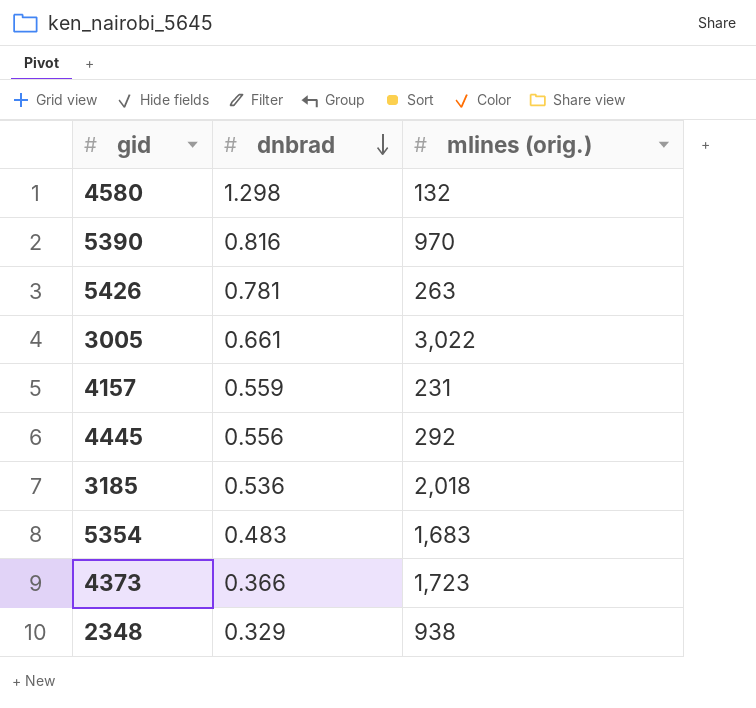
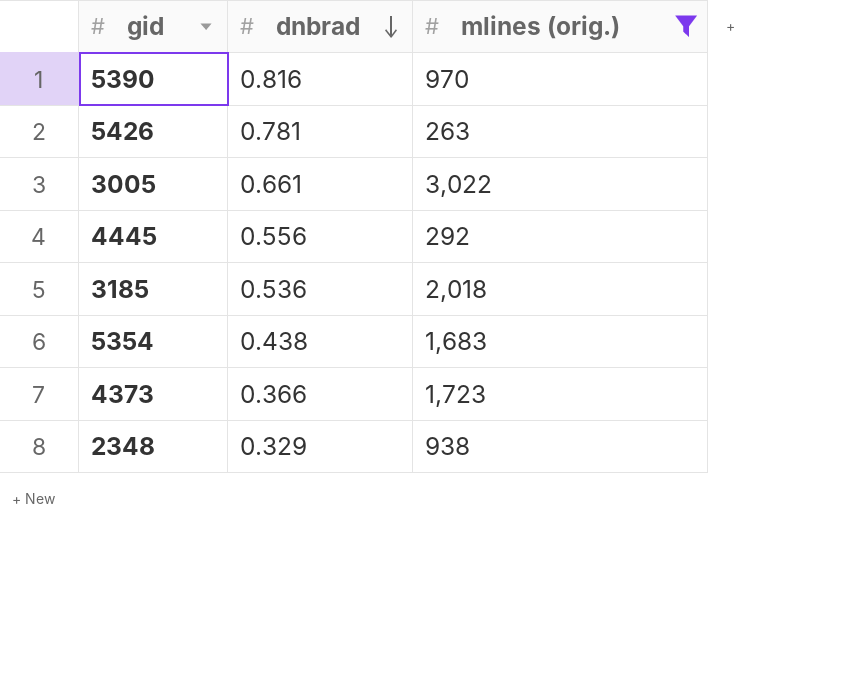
filter: none -> mlines (orig.) >= 263
5354 | dnbrad: 0.483 -> 0.438

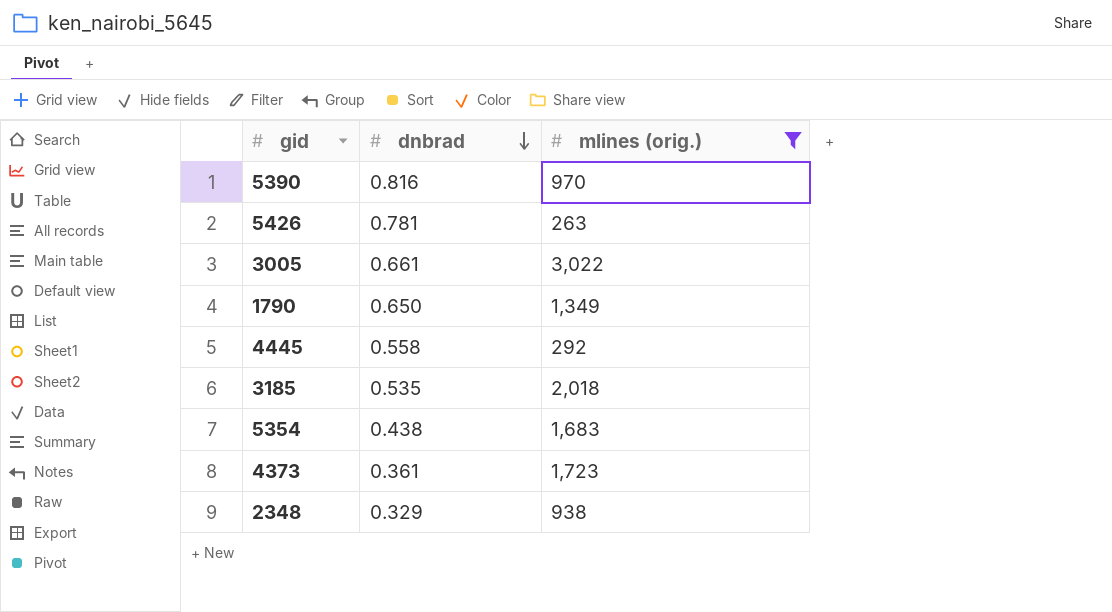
row 1790: none -> 0.650 | 1,349
4445 | dnbrad: 0.556 -> 0.558
3185 | dnbrad: 0.536 -> 0.535
4373 | dnbrad: 0.366 -> 0.361

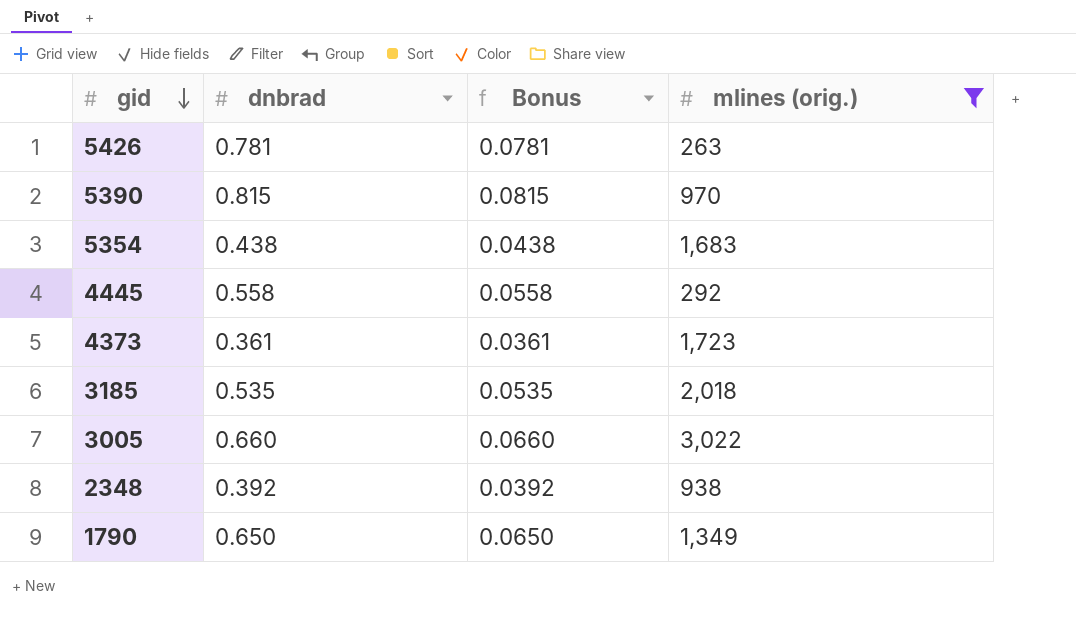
row order: dnbrad descending -> gid descending
column Bonus | formula: none -> [dnbrad] * 0.1
5390 | dnbrad: 0.816 -> 0.815
3005 | dnbrad: 0.661 -> 0.660
2348 | dnbrad: 0.329 -> 0.392

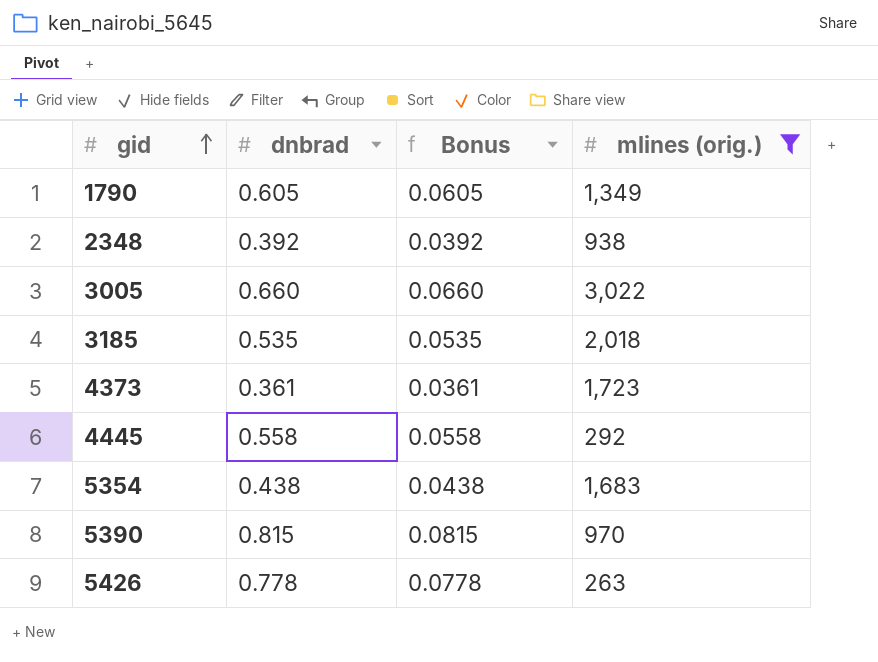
row order: gid descending -> gid ascending
1790 | dnbrad: 0.650 -> 0.605
1790 | Bonus: 0.0650 -> 0.0605
5426 | dnbrad: 0.781 -> 0.778
5426 | Bonus: 0.0781 -> 0.0778

